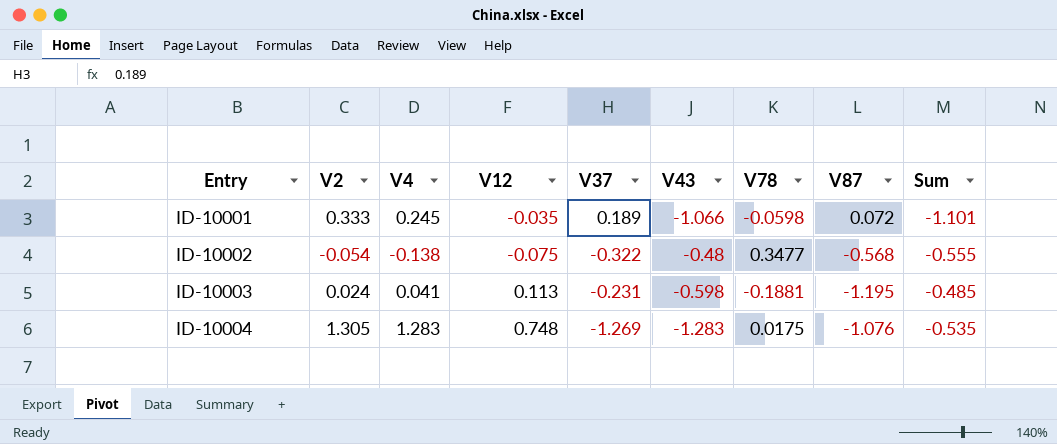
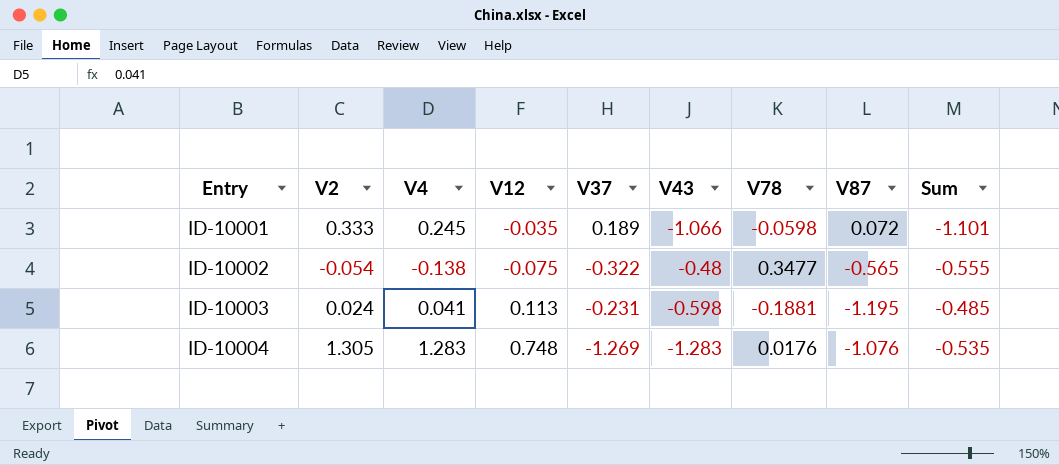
ID-10002 | V87: -0.568 -> -0.565
ID-10004 | V78: 0.0175 -> 0.0176

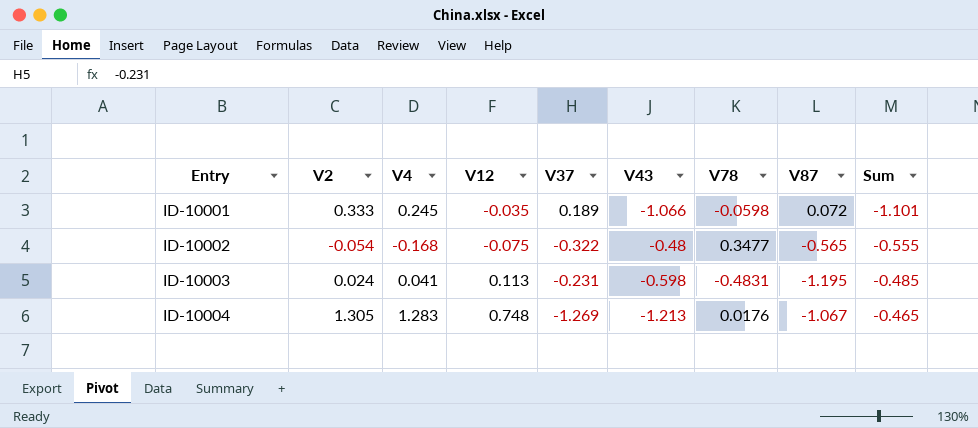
ID-10002 | V4: -0.138 -> -0.168
ID-10003 | V78: -0.1881 -> -0.4831
ID-10004 | V43: -1.283 -> -1.213
ID-10004 | V87: -1.076 -> -1.067
ID-10004 | Sum: -0.535 -> -0.465

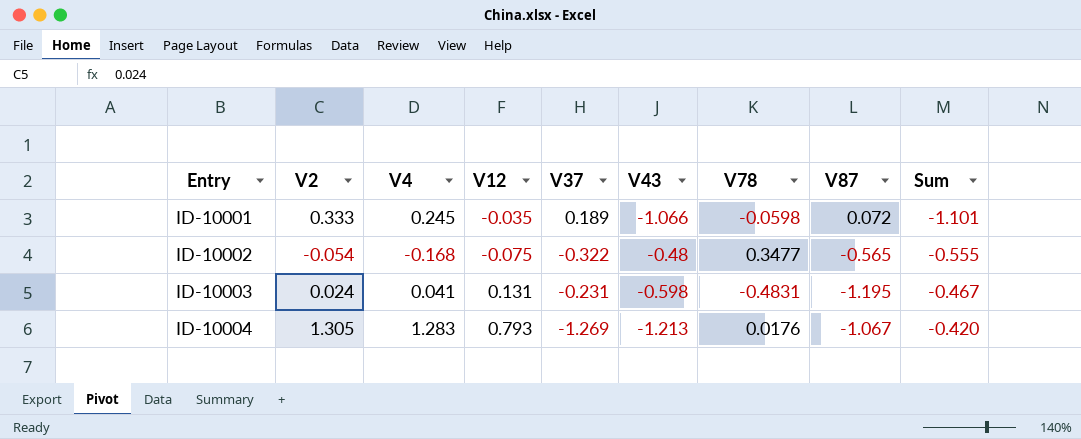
ID-10003 | V12: 0.113 -> 0.131
ID-10003 | Sum: -0.485 -> -0.467
ID-10004 | V12: 0.748 -> 0.793
ID-10004 | Sum: -0.465 -> -0.420

